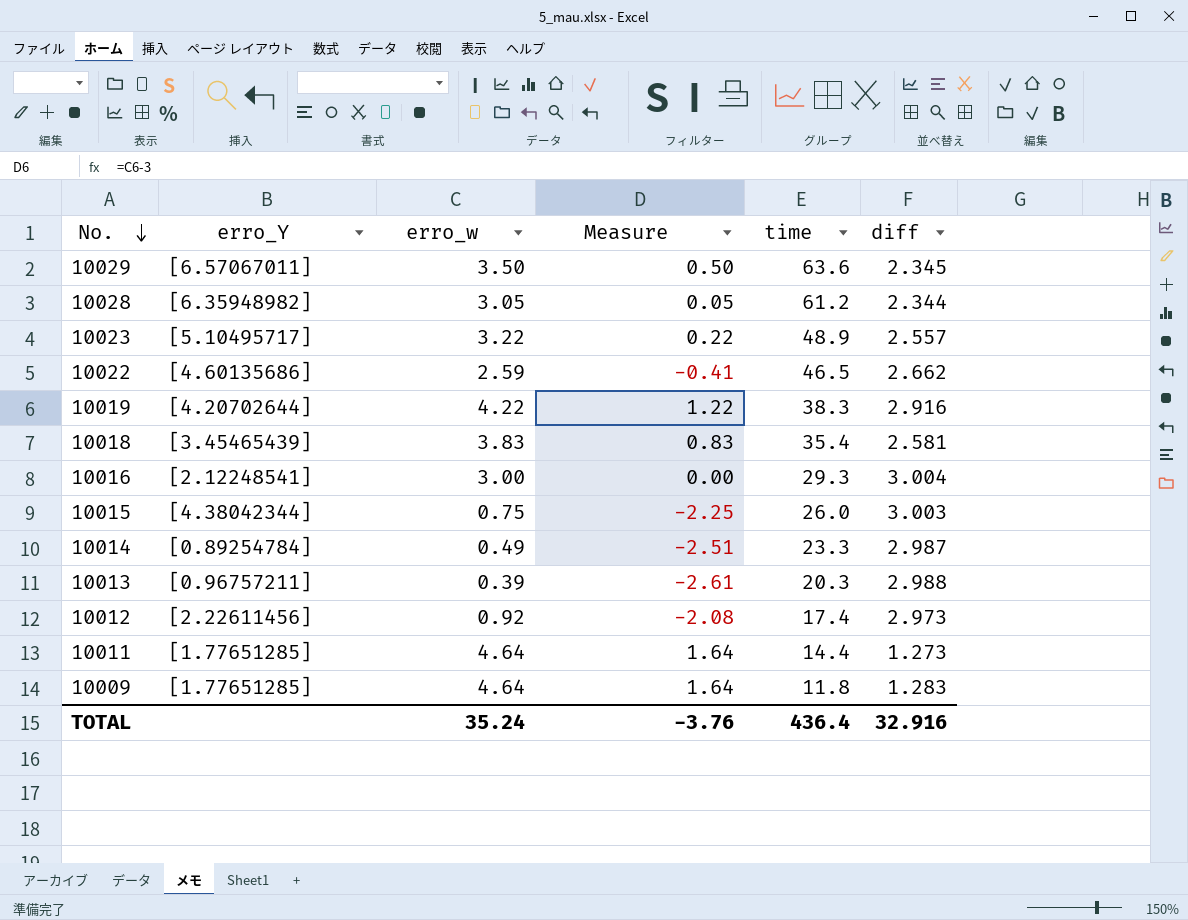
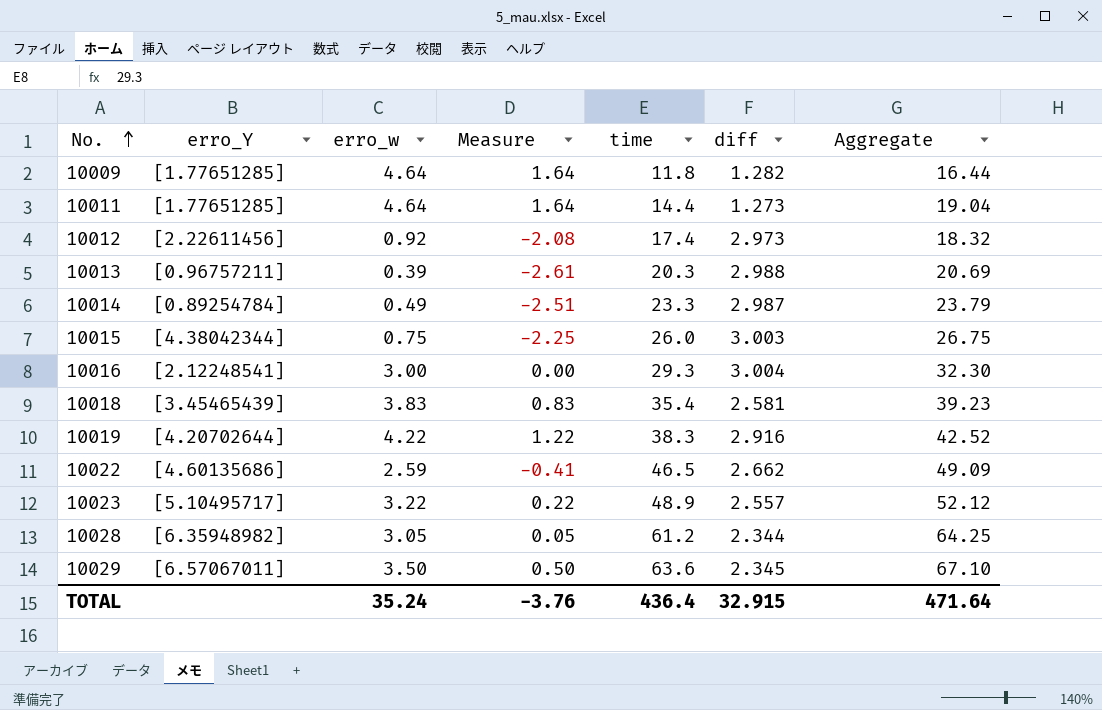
row order: No. descending -> No. ascending
column Aggregate | formula: none -> [erro_w] + [time]
10009 | diff: 1.283 -> 1.282
TOTAL | diff: 32.916 -> 32.915

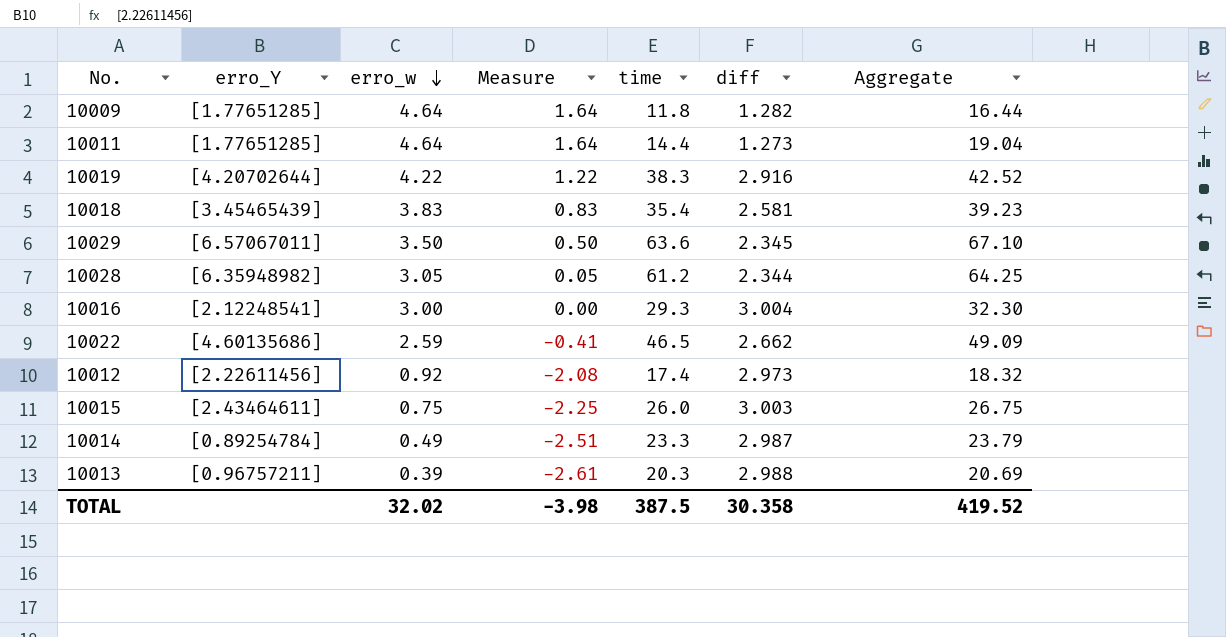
row order: No. ascending -> erro_w descending
row 10023: [5.10495717] | 3.22 | 0.22 | 48.9 | 2.557 | 52.12 -> none
10015 | erro_Y: [4.38042344] -> [2.43464611]
TOTAL | erro_w: 35.24 -> 32.02
TOTAL | Measure: -3.76 -> -3.98
TOTAL | time: 436.4 -> 387.5
TOTAL | diff: 32.915 -> 30.358
TOTAL | Aggregate: 471.64 -> 419.52

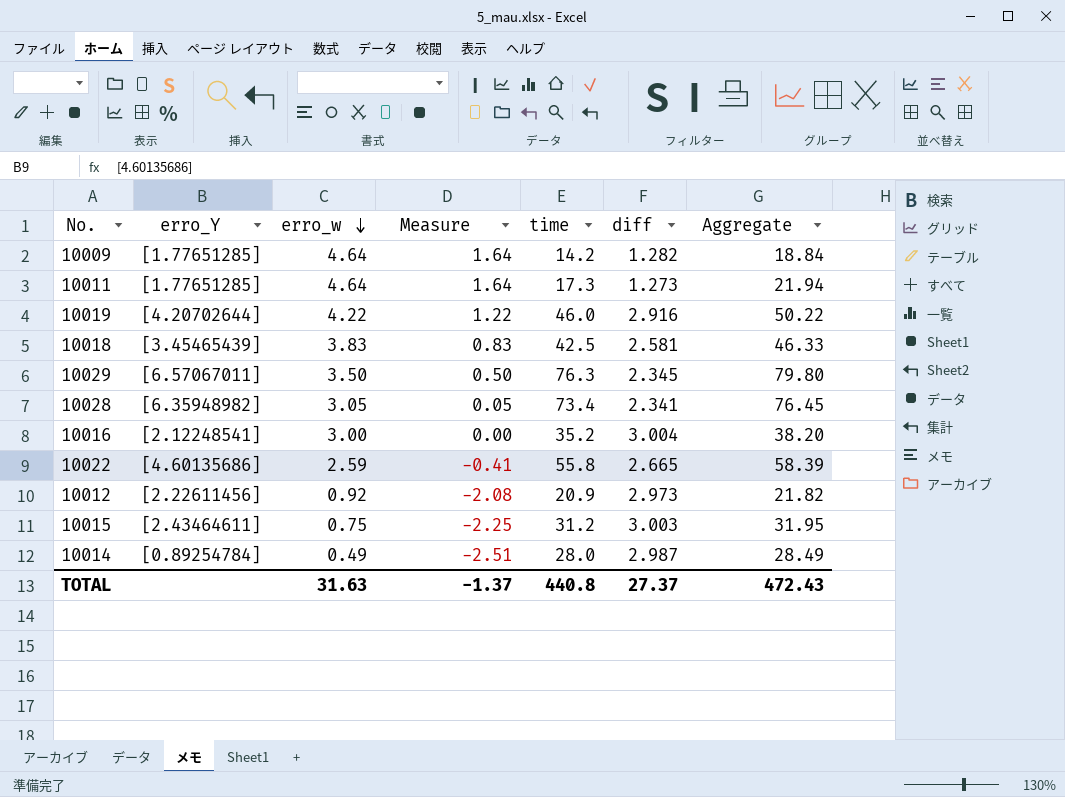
row 10013: [0.96757211] | 0.39 | -2.61 | 20.3 | 2.988 | 20.69 -> none
10009 | time: 11.8 -> 14.2
10009 | Aggregate: 16.44 -> 18.84
10011 | time: 14.4 -> 17.3
10011 | Aggregate: 19.04 -> 21.94
10019 | time: 38.3 -> 46.0
10019 | Aggregate: 42.52 -> 50.22
10018 | time: 35.4 -> 42.5
10018 | Aggregate: 39.23 -> 46.33
10029 | time: 63.6 -> 76.3
10029 | Aggregate: 67.10 -> 79.80
10028 | time: 61.2 -> 73.4
10028 | diff: 2.344 -> 2.341
10028 | Aggregate: 64.25 -> 76.45
10016 | time: 29.3 -> 35.2
10016 | Aggregate: 32.30 -> 38.20
10022 | time: 46.5 -> 55.8
10022 | diff: 2.662 -> 2.665
10022 | Aggregate: 49.09 -> 58.39
10012 | time: 17.4 -> 20.9
10012 | Aggregate: 18.32 -> 21.82
10015 | time: 26.0 -> 31.2
10015 | Aggregate: 26.75 -> 31.95
10014 | time: 23.3 -> 28.0
10014 | Aggregate: 23.79 -> 28.49
TOTAL | erro_w: 32.02 -> 31.63
TOTAL | Measure: -3.98 -> -1.37
TOTAL | time: 387.5 -> 440.8
TOTAL | diff: 30.358 -> 27.37
TOTAL | Aggregate: 419.52 -> 472.43

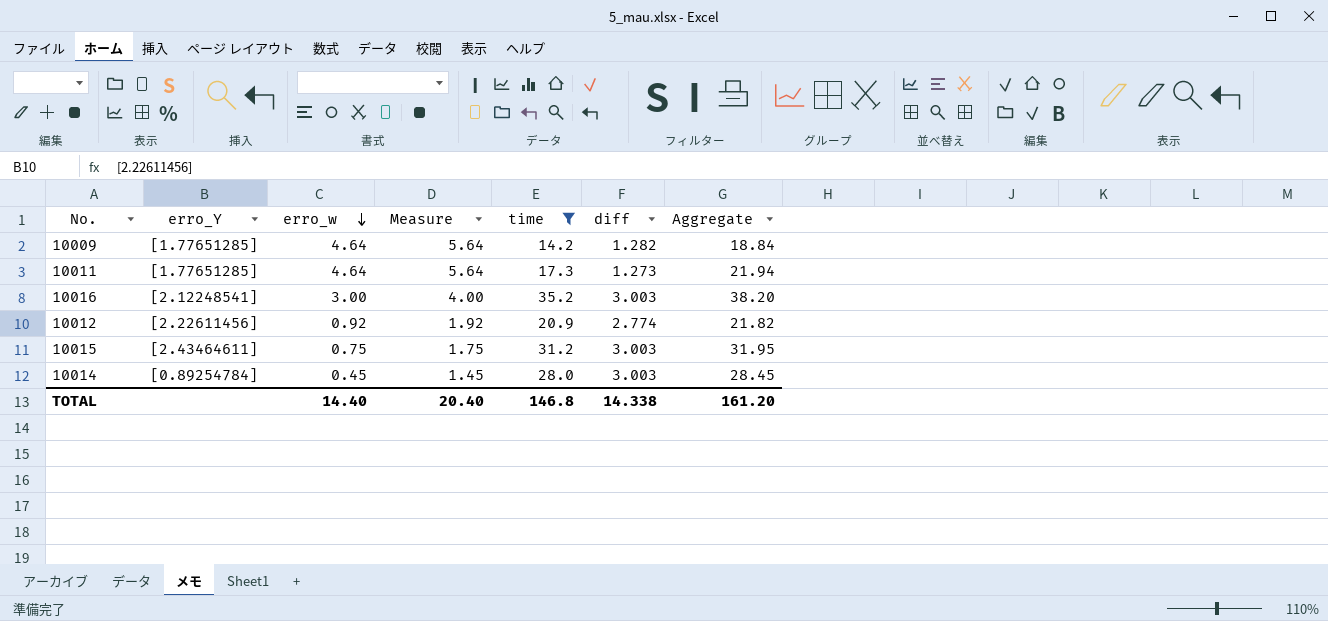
filter: none -> time <= 35.2
column Measure | formula: [erro_w] - 3 -> [erro_w] + 1
10016 | diff: 3.004 -> 3.003
10012 | diff: 2.973 -> 2.774
10014 | erro_w: 0.49 -> 0.45
10014 | diff: 2.987 -> 3.003
10014 | Aggregate: 28.49 -> 28.45
TOTAL | erro_w: 31.63 -> 14.40
TOTAL | Measure: -1.37 -> 20.40
TOTAL | time: 440.8 -> 146.8
TOTAL | diff: 27.37 -> 14.338
TOTAL | Aggregate: 472.43 -> 161.20

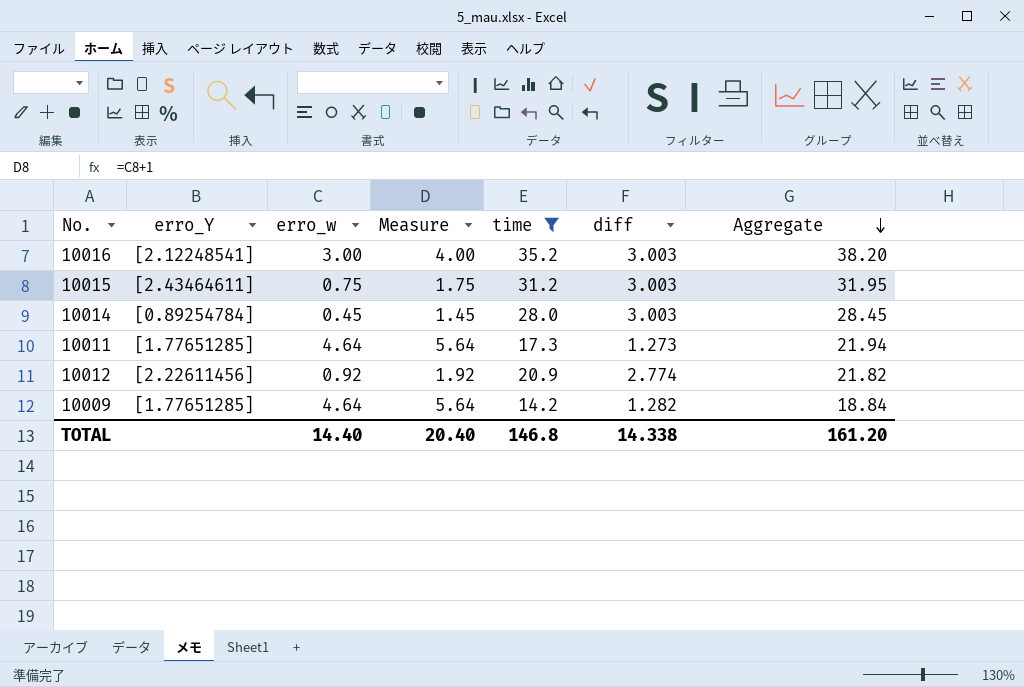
row order: erro_w descending -> Aggregate descending

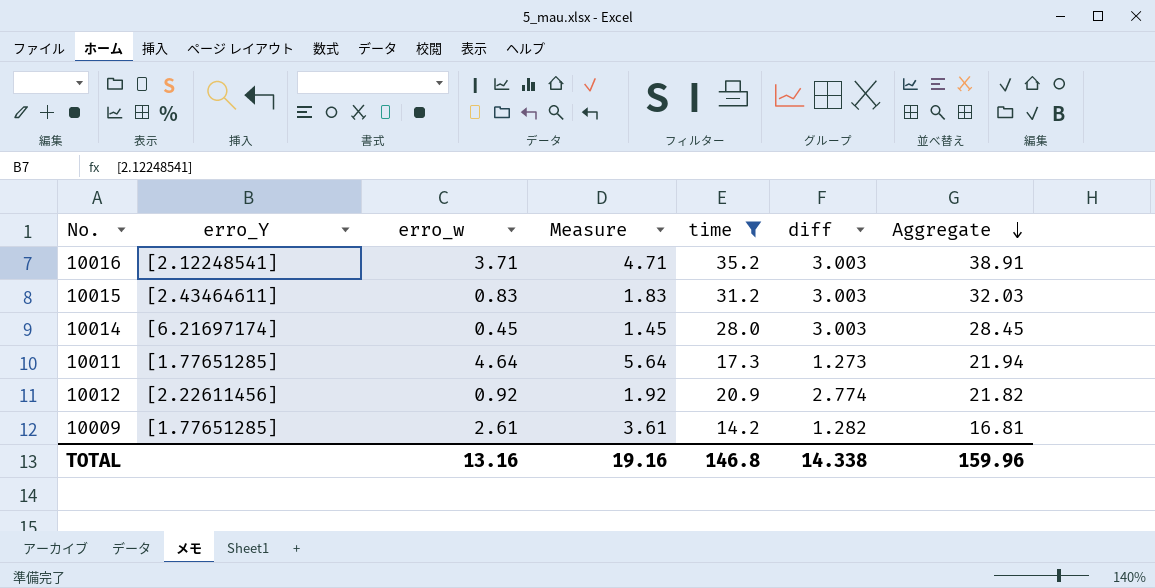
10016 | erro_w: 3.00 -> 3.71
10016 | Measure: 4.00 -> 4.71
10016 | Aggregate: 38.20 -> 38.91
10015 | erro_w: 0.75 -> 0.83
10015 | Measure: 1.75 -> 1.83
10015 | Aggregate: 31.95 -> 32.03
10014 | erro_Y: [0.89254784] -> [6.21697174]
10009 | erro_w: 4.64 -> 2.61
10009 | Measure: 5.64 -> 3.61
10009 | Aggregate: 18.84 -> 16.81
TOTAL | erro_w: 14.40 -> 13.16
TOTAL | Measure: 20.40 -> 19.16
TOTAL | Aggregate: 161.20 -> 159.96

